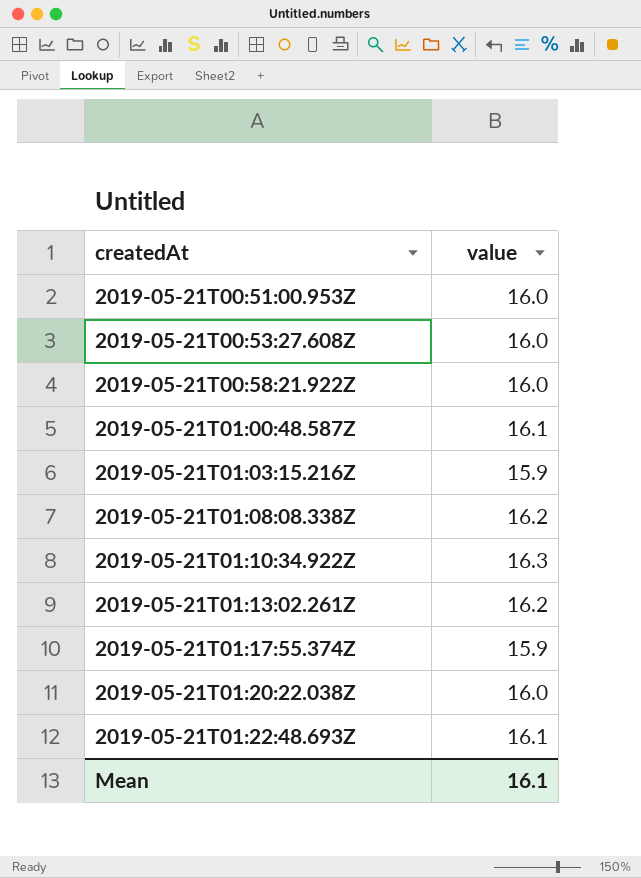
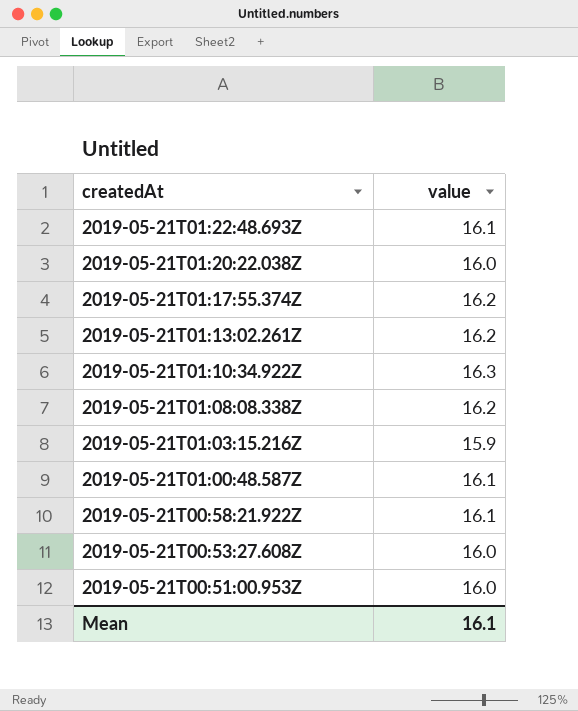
row order: createdAt ascending -> createdAt descending
2019-05-21T01:17:55.374Z | value: 15.9 -> 16.2
2019-05-21T00:58:21.922Z | value: 16.0 -> 16.1

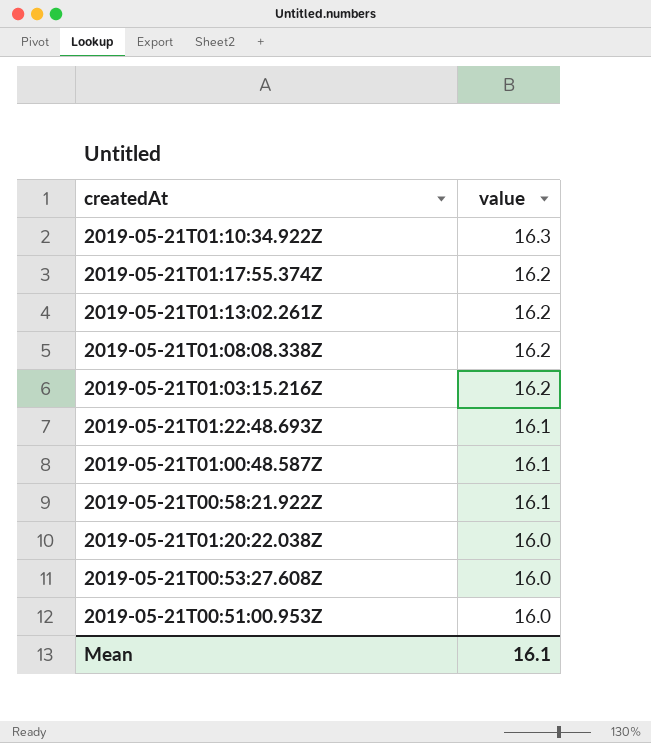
row order: createdAt descending -> value descending
2019-05-21T01:03:15.216Z | value: 15.9 -> 16.2

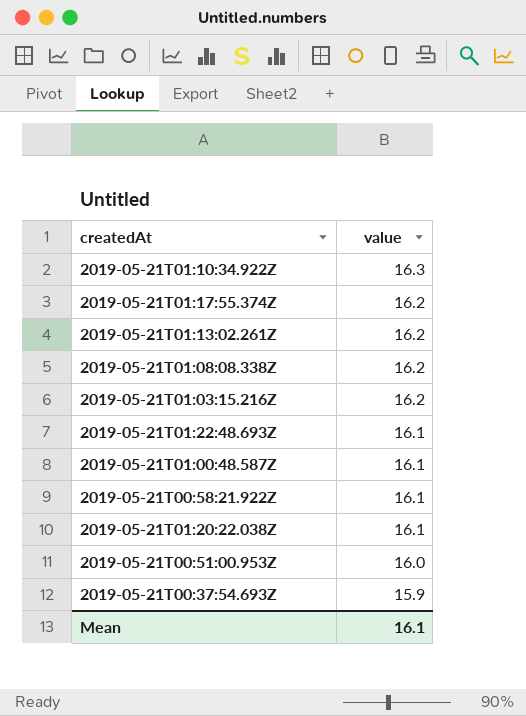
row 2019-05-21T00:53:27.608Z: 16.0 -> none
2019-05-21T01:20:22.038Z | value: 16.0 -> 16.1
row 2019-05-21T00:37:54.693Z: none -> 15.9

